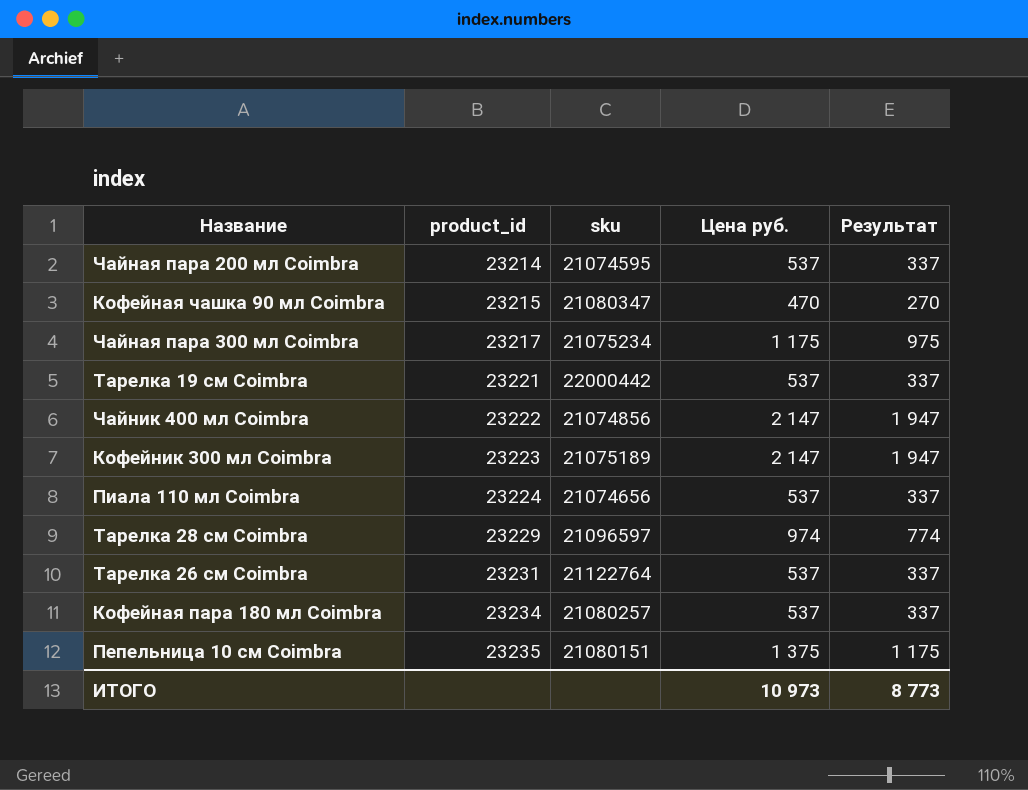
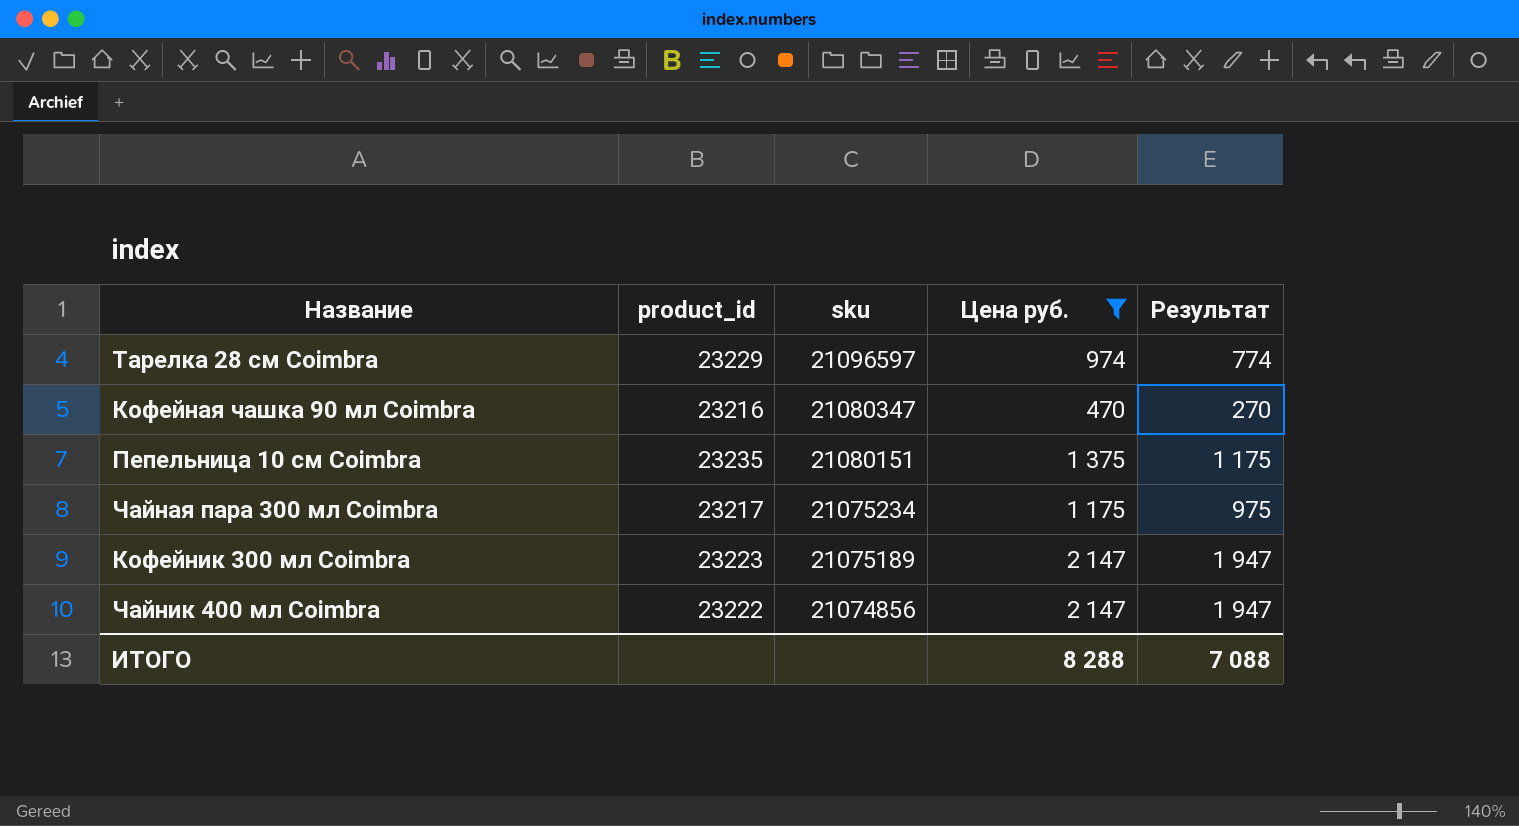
filter: none -> Цена руб. != 537
row order: product_id ascending -> sku descending
Кофейная чашка 90 мл Coimbra | product_id: 23215 -> 23216
ИТОГО | Цена руб.: 10 973 -> 8 288
ИТОГО | Результат: 8 773 -> 7 088

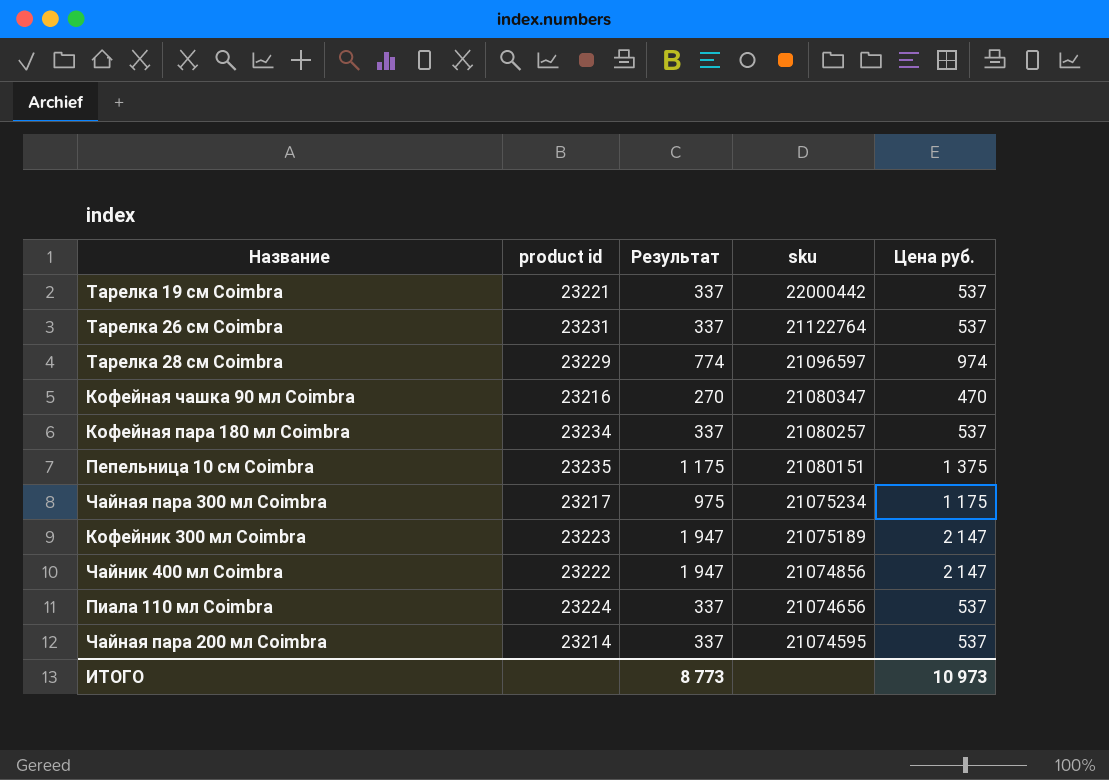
filter: Цена руб. != 537 -> none
column name: product_id -> product id
column Результат | position: 5 -> 3
ИТОГО | Результат: 7 088 -> 8 773
ИТОГО | Цена руб.: 8 288 -> 10 973

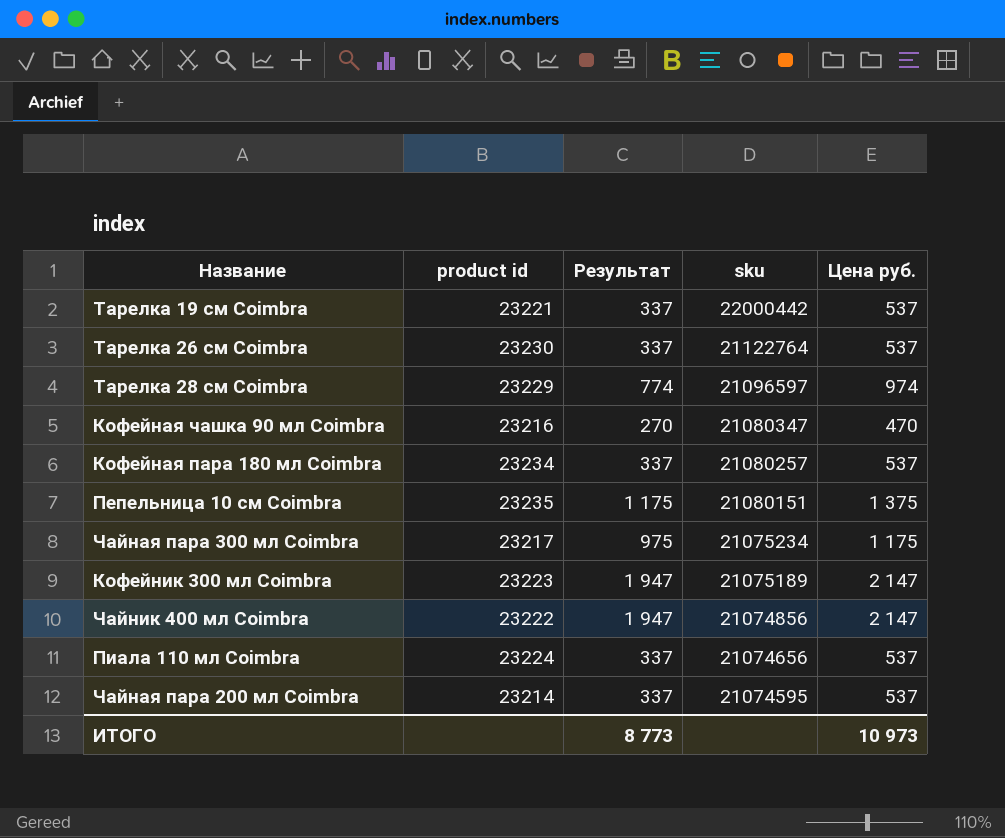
Тарелка 26 см Coimbra | product id: 23231 -> 23230

